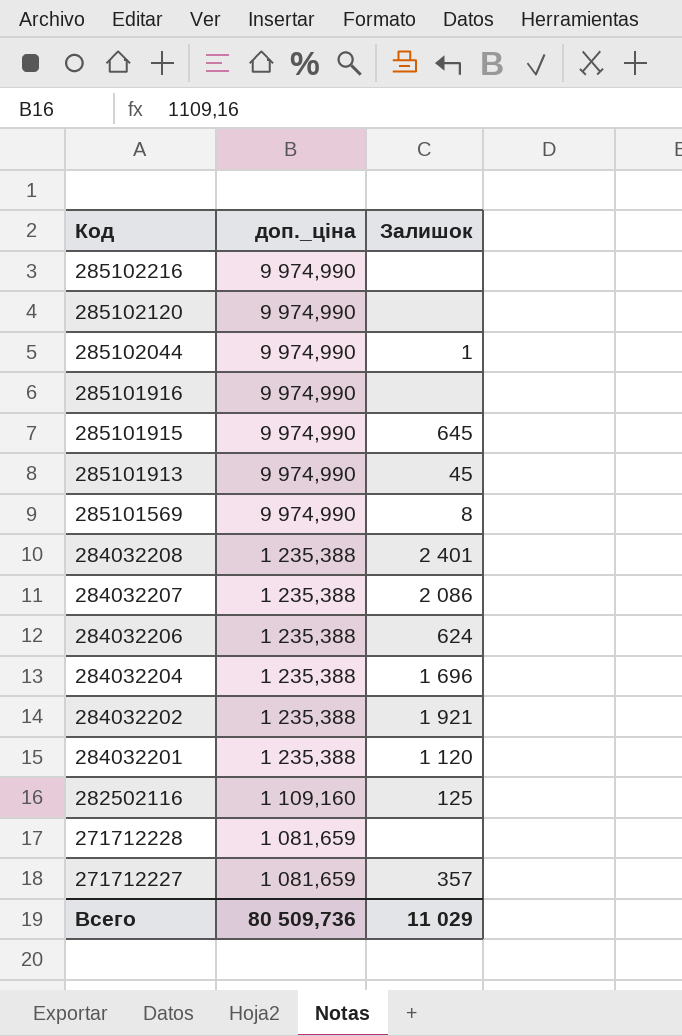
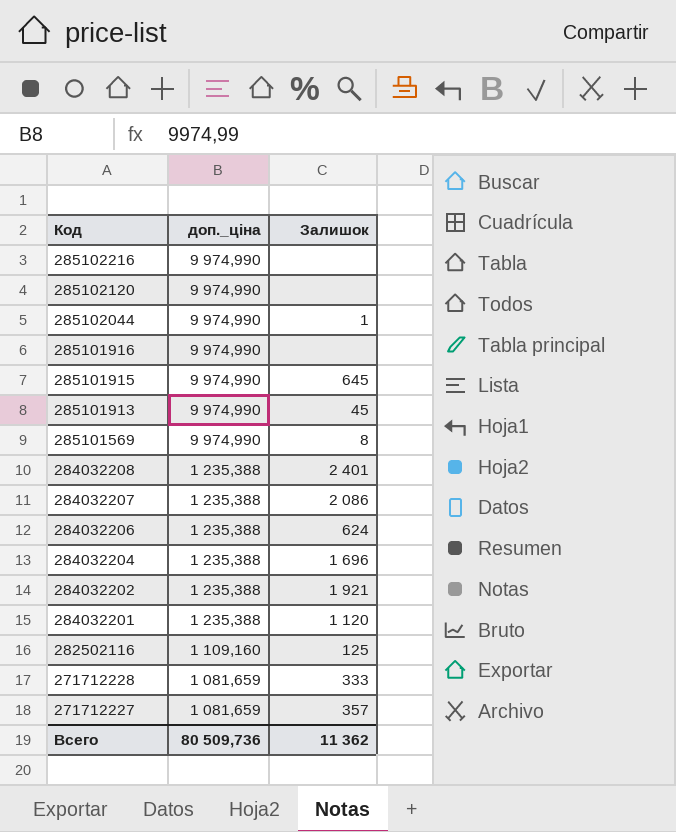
271712228 | Залишок: none -> 333
Всего | Залишок: 11 029 -> 11 362

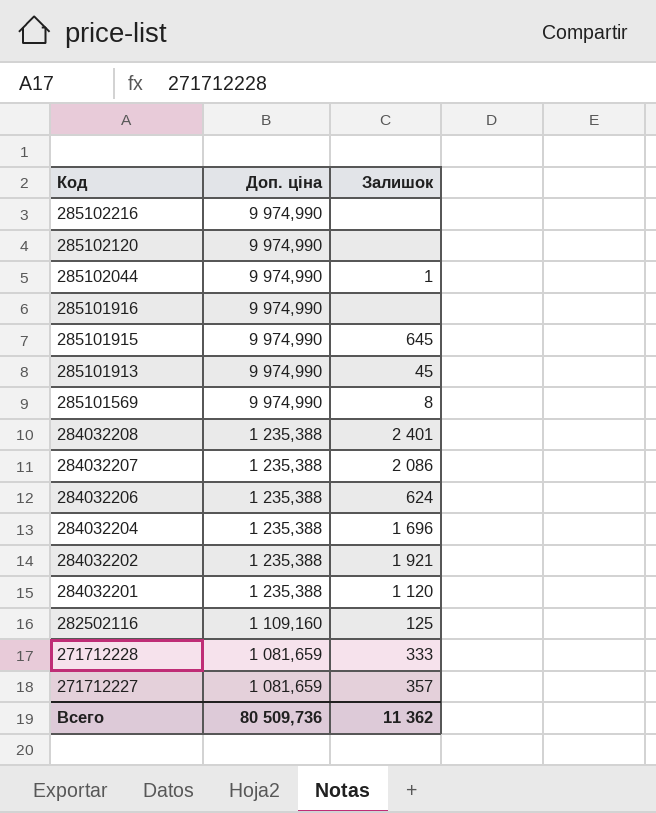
column name: доп._ціна -> Доп. ціна

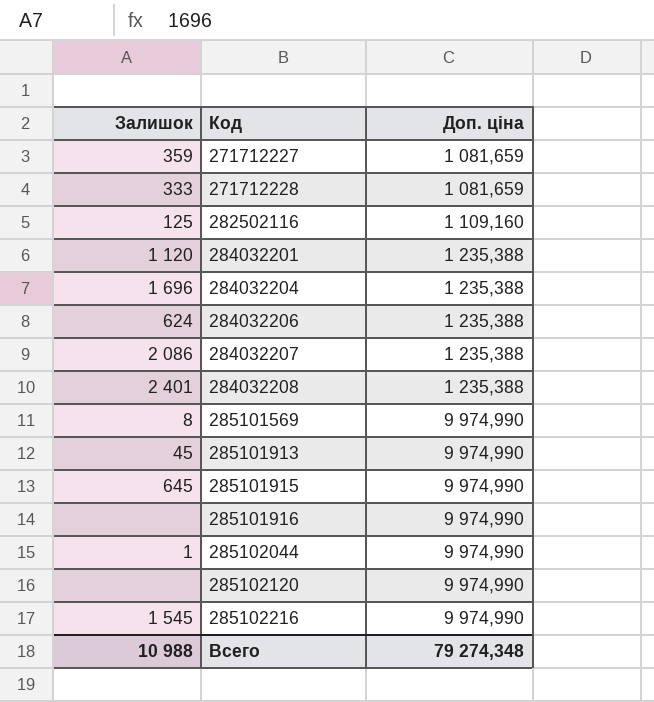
row order: Код descending -> Код ascending
column Залишок | position: 3 -> 1
row 284032202: 1 235,388 | 1 921 -> none
271712227 | Залишок: 357 -> 359
285102216 | Залишок: none -> 1 545
Всего | Залишок: 11 362 -> 10 988
Всего | Доп. ціна: 80 509,736 -> 79 274,348

